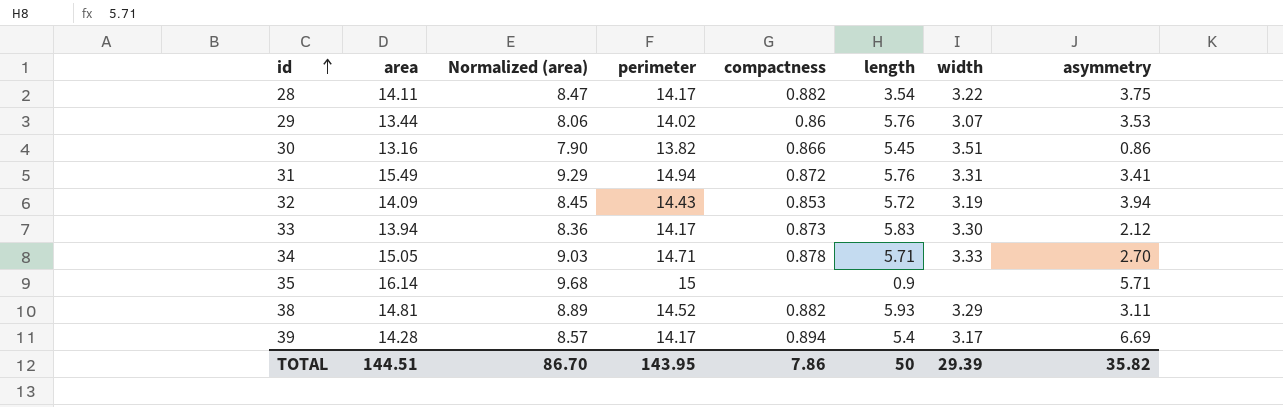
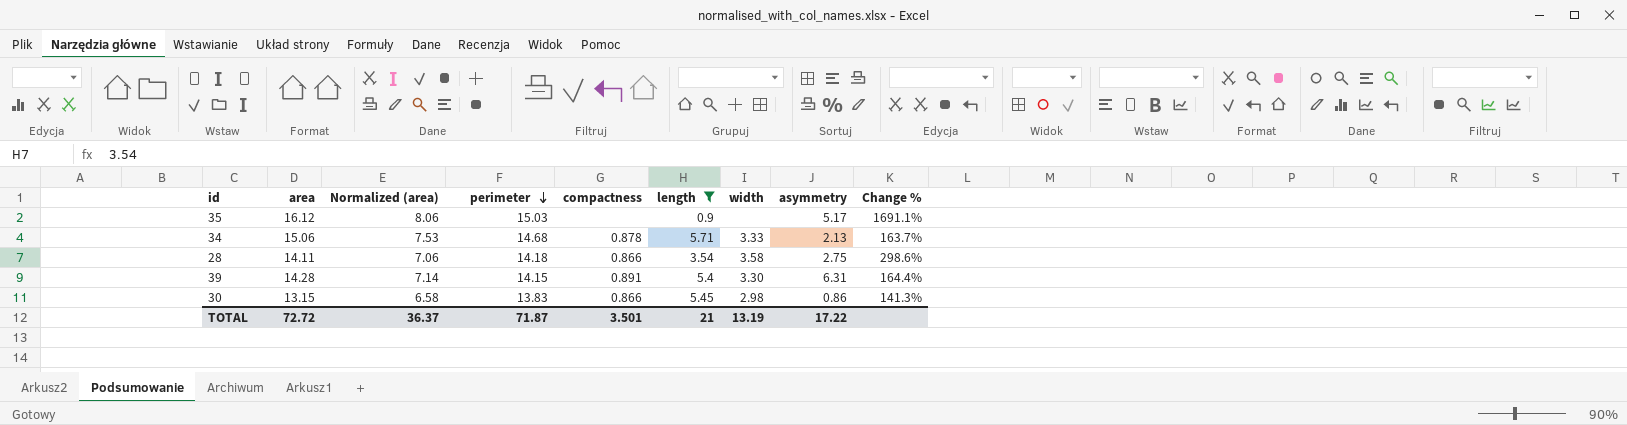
filter: none -> length <= 5.71
row order: id ascending -> perimeter descending
column Normalized (area) | formula: [area] * 0.6 -> [area] * 0.5
column Change % | formula: none -> ([area] - [length]) / [length]
35 | area: 16.14 -> 16.12
35 | perimeter: 15 -> 15.03
35 | asymmetry: 5.71 -> 5.17
34 | area: 15.05 -> 15.06
34 | perimeter: 14.71 -> 14.68
34 | asymmetry: 2.70 -> 2.13
28 | perimeter: 14.17 -> 14.18
28 | compactness: 0.882 -> 0.866
28 | width: 3.22 -> 3.58
28 | asymmetry: 3.75 -> 2.75
39 | perimeter: 14.17 -> 14.15
39 | compactness: 0.894 -> 0.891
39 | width: 3.17 -> 3.30
39 | asymmetry: 6.69 -> 6.31
30 | area: 13.16 -> 13.15
30 | perimeter: 13.82 -> 13.83
30 | width: 3.51 -> 2.98
TOTAL | area: 144.51 -> 72.72
TOTAL | Normalized (area): 86.70 -> 36.37
TOTAL | perimeter: 143.95 -> 71.87
TOTAL | compactness: 7.86 -> 3.501
TOTAL | length: 50 -> 21
TOTAL | width: 29.39 -> 13.19
TOTAL | asymmetry: 35.82 -> 17.22

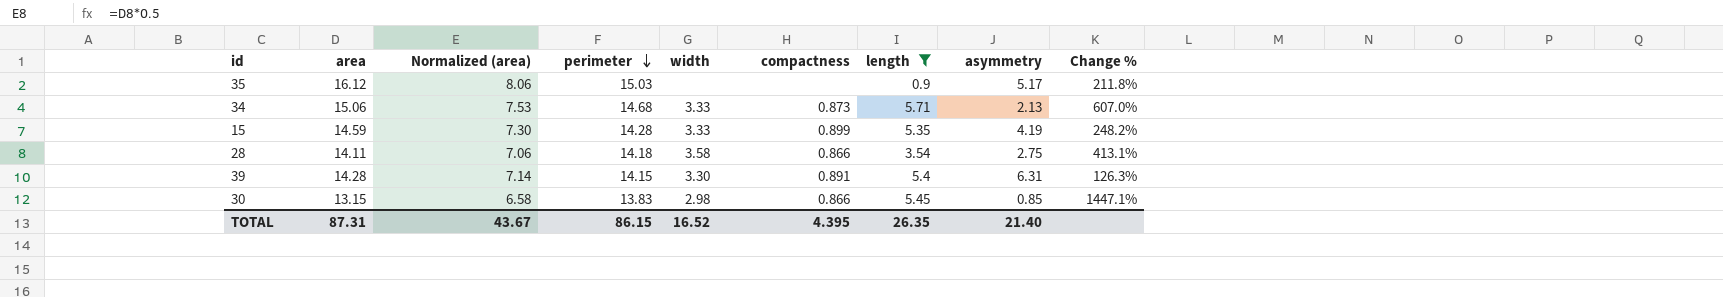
column width | position: 7 -> 5
column Change % | formula: ([area] - [length]) / [length] -> ([area] - [asymmetry]) / [asymmetry]
34 | compactness: 0.878 -> 0.873
row 15: none -> 14.59 | 7.30 | 14.28 | 3.33 | 0.899 | 5.35 | 4.19 | 248.2%
30 | asymmetry: 0.86 -> 0.85
TOTAL | area: 72.72 -> 87.31
TOTAL | Normalized (area): 36.37 -> 43.67
TOTAL | perimeter: 71.87 -> 86.15
TOTAL | width: 13.19 -> 16.52
TOTAL | compactness: 3.501 -> 4.395
TOTAL | length: 21 -> 26.35
TOTAL | asymmetry: 17.22 -> 21.40

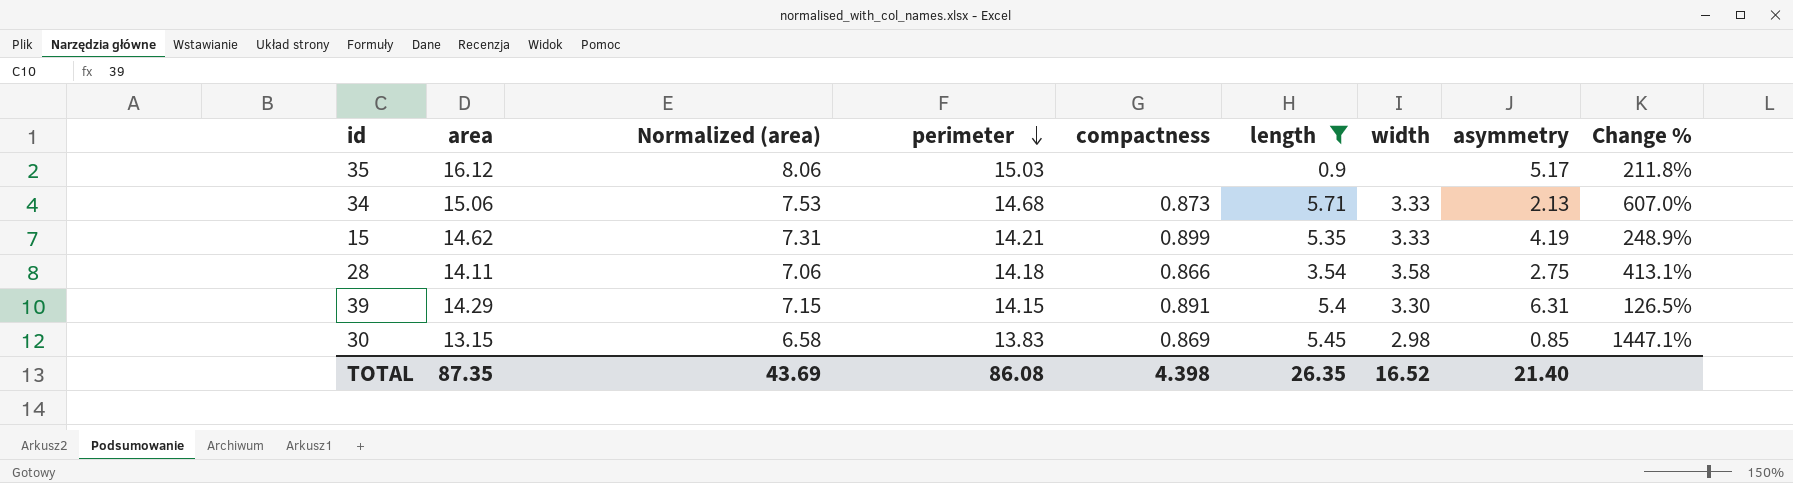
column width | position: 5 -> 7
15 | area: 14.59 -> 14.62
15 | Normalized (area): 7.30 -> 7.31
15 | perimeter: 14.28 -> 14.21
15 | Change %: 248.2% -> 248.9%
39 | area: 14.28 -> 14.29
39 | Normalized (area): 7.14 -> 7.15
39 | Change %: 126.3% -> 126.5%
30 | compactness: 0.866 -> 0.869
TOTAL | area: 87.31 -> 87.35
TOTAL | Normalized (area): 43.67 -> 43.69
TOTAL | perimeter: 86.15 -> 86.08
TOTAL | compactness: 4.395 -> 4.398

